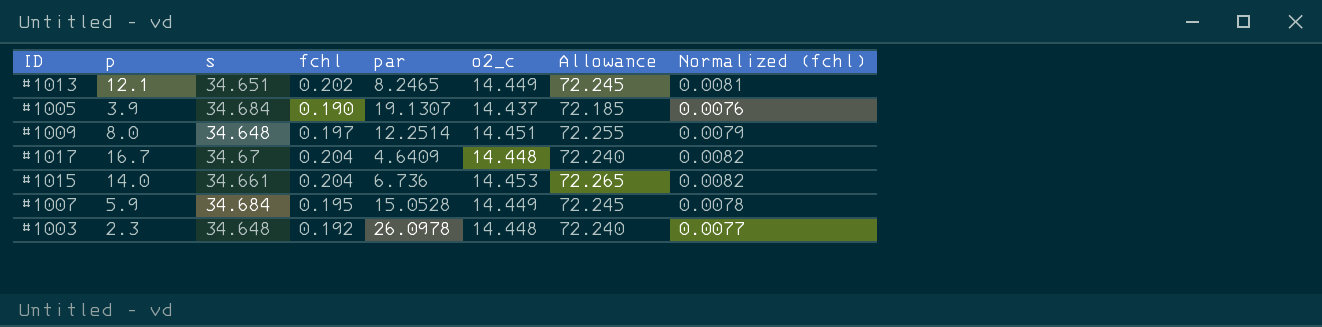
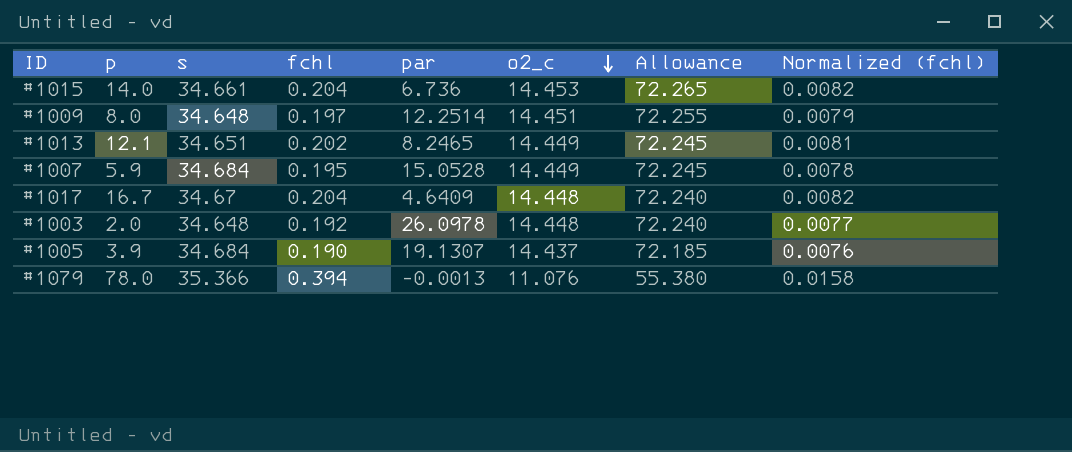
row order: none -> o2_c descending
#1003 | p: 2.3 -> 2.0
row #1079: none -> 78.0 | 35.366 | 0.394 | -0.0013 | 11.076 | 55.380 | 0.0158

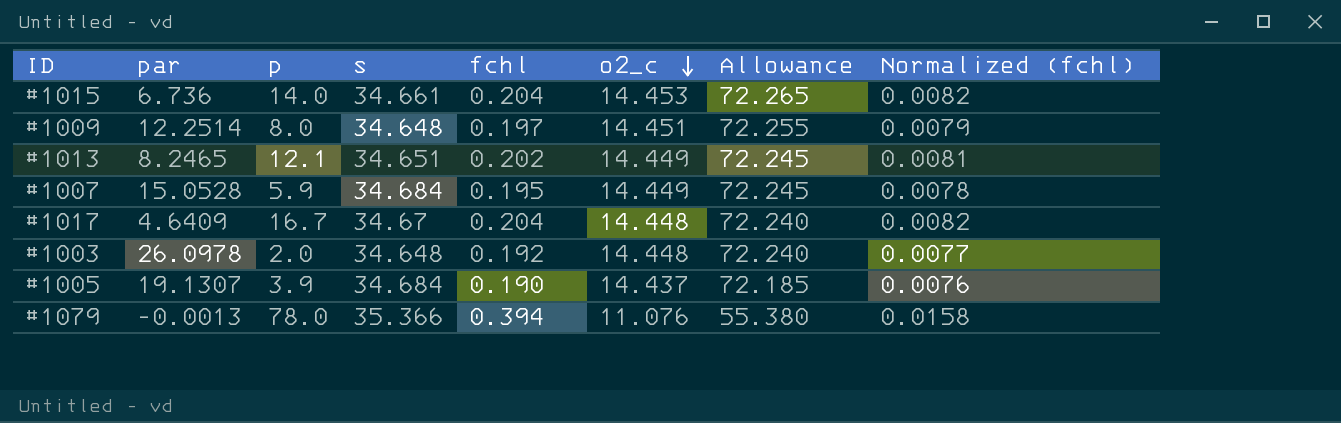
column par | position: 5 -> 2

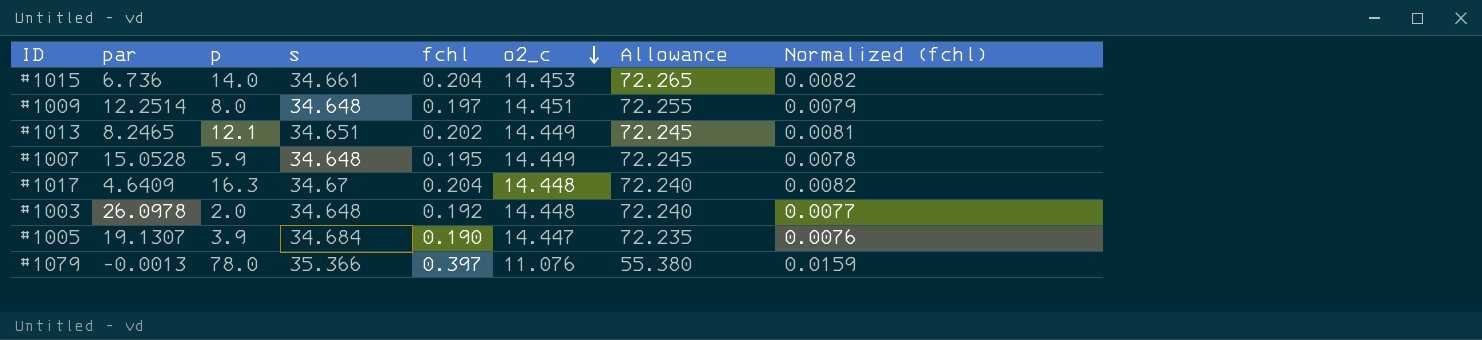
#1007 | s: 34.684 -> 34.648
#1017 | p: 16.7 -> 16.3
#1005 | o2_c: 14.437 -> 14.447
#1005 | Allowance: 72.185 -> 72.235
#1079 | fchl: 0.394 -> 0.397
#1079 | Normalized (fchl): 0.0158 -> 0.0159

